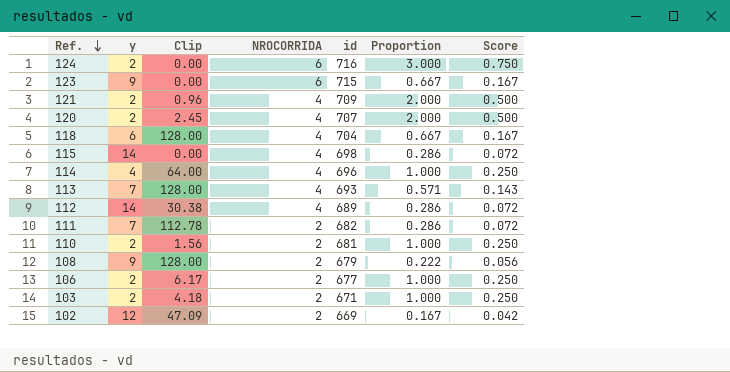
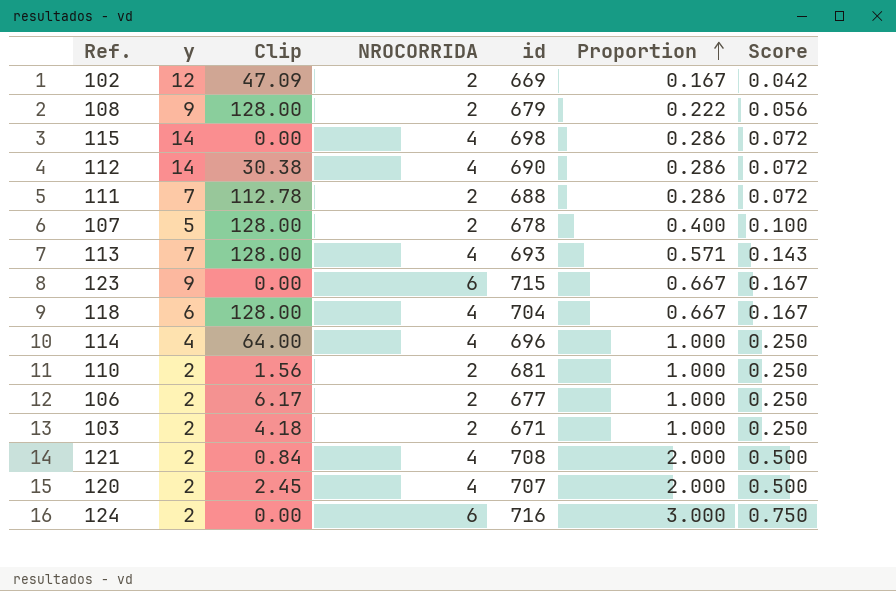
row order: Ref. descending -> Proportion ascending
112 | id: 689 -> 690
111 | id: 682 -> 688
row 107: none -> 5 | 128.00 | 2 | 678 | 0.400 | 0.100
121 | Clip: 0.96 -> 0.84
121 | id: 709 -> 708

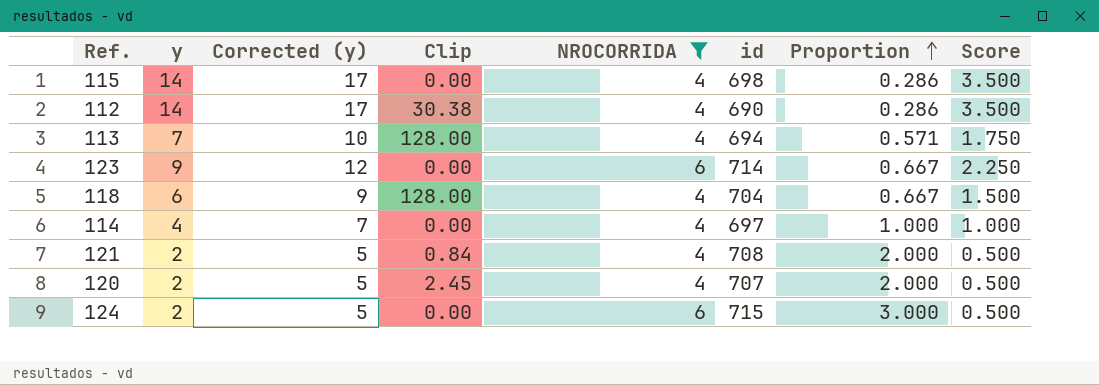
filter: none -> NROCORRIDA != 2
column Corrected (y) | formula: none -> [y] + 3
column Score | formula: [Proportion] * 0.25 -> [y] * 0.25
113 | id: 693 -> 694
123 | id: 715 -> 714
114 | Clip: 64.00 -> 0.00
114 | id: 696 -> 697
124 | id: 716 -> 715

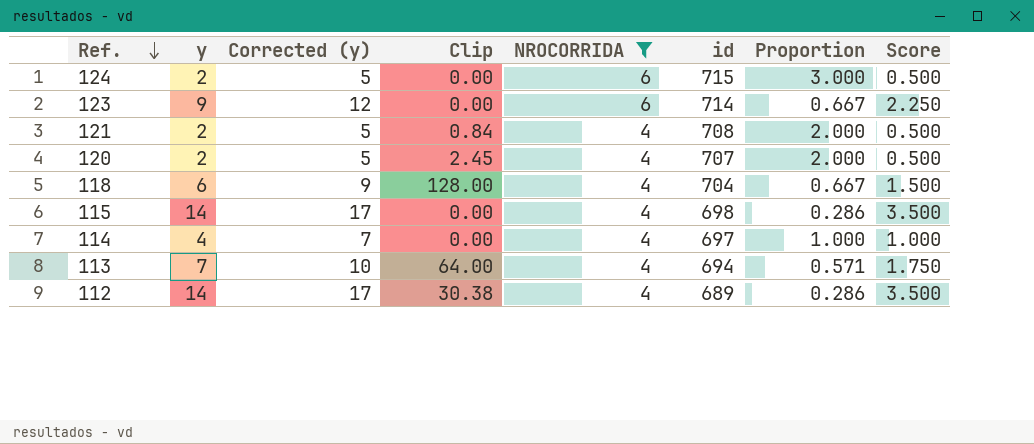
row order: Proportion ascending -> Ref. descending
113 | Clip: 128.00 -> 64.00
112 | id: 690 -> 689

